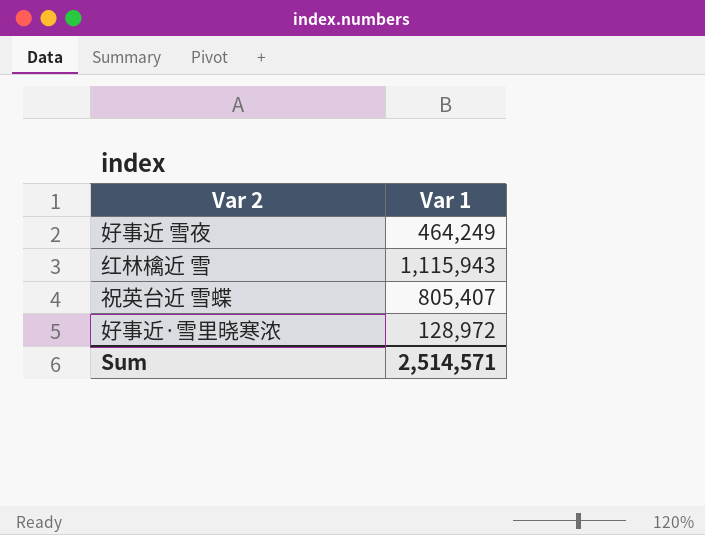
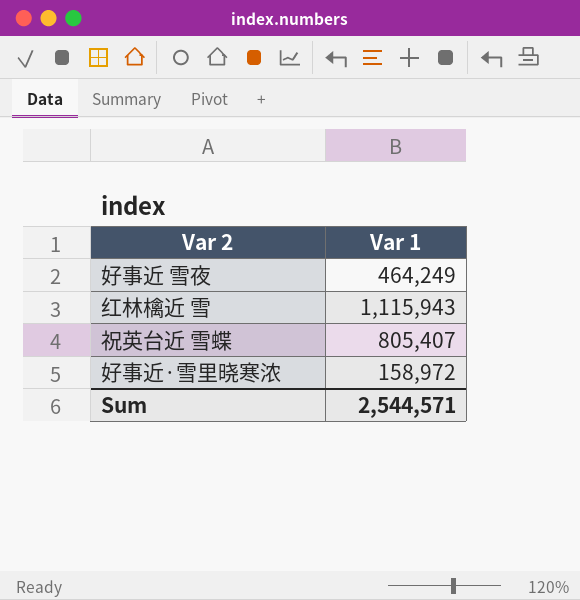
好事近·雪里晓寒浓 | Var 1: 128,972 -> 158,972
Sum | Var 1: 2,514,571 -> 2,544,571

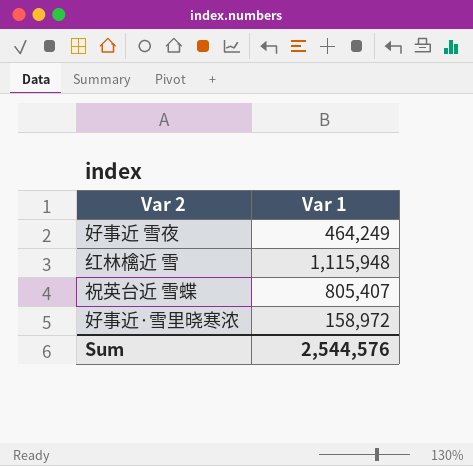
红林檎近 雪 | Var 1: 1,115,943 -> 1,115,948
Sum | Var 1: 2,544,571 -> 2,544,576

